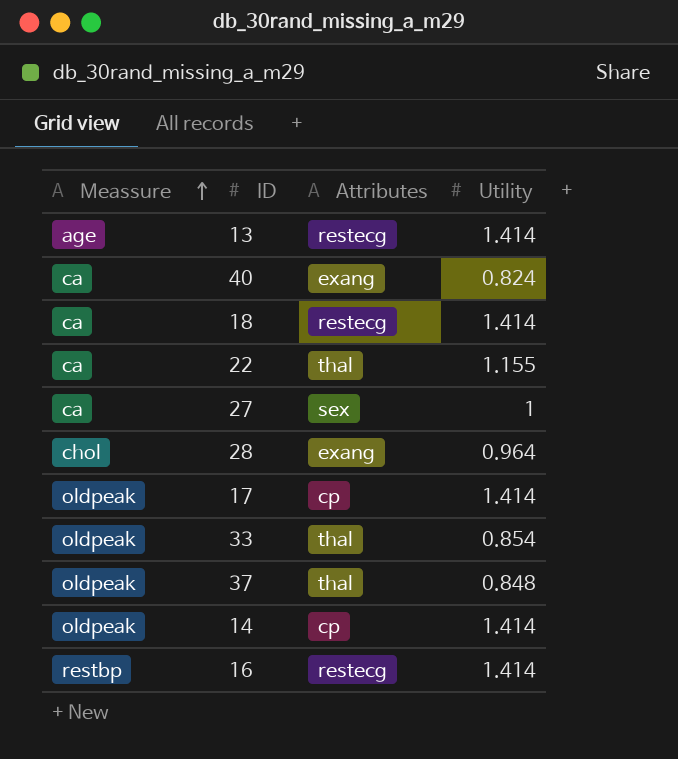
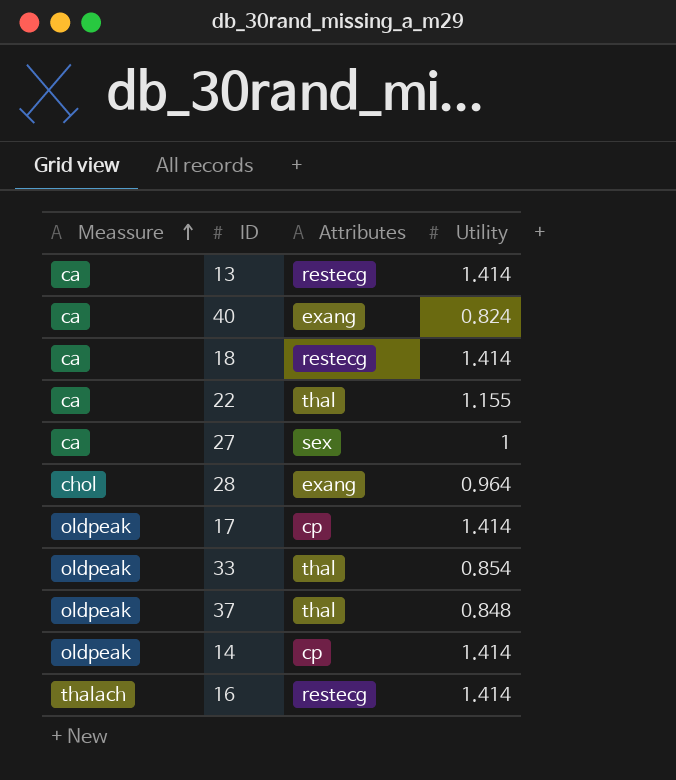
13 | Meassure: age -> ca
16 | Meassure: restbp -> thalach

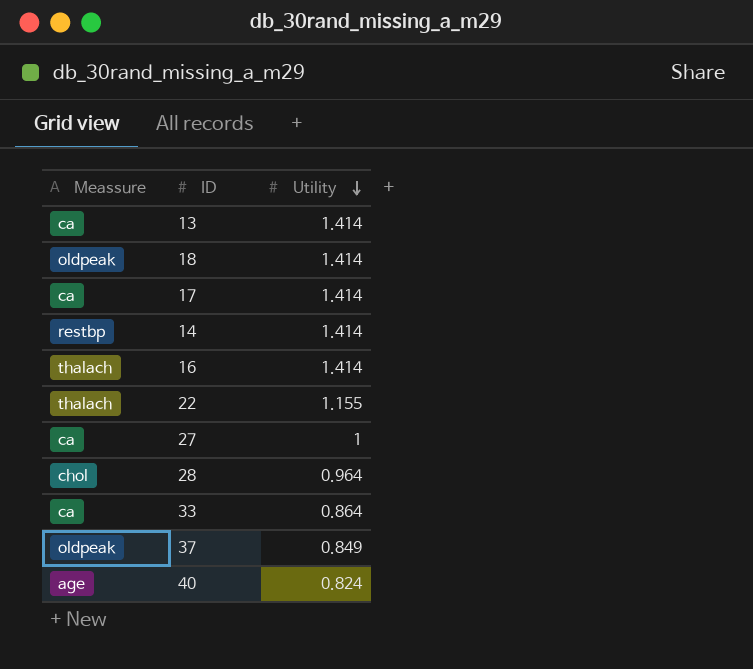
row order: Meassure ascending -> Utility descending
column Attributes | position: 3 -> none
18 | Meassure: ca -> oldpeak
17 | Meassure: oldpeak -> ca
14 | Meassure: oldpeak -> restbp
22 | Meassure: ca -> thalach
33 | Meassure: oldpeak -> ca
33 | Utility: 0.854 -> 0.864
37 | Utility: 0.848 -> 0.849
40 | Meassure: ca -> age

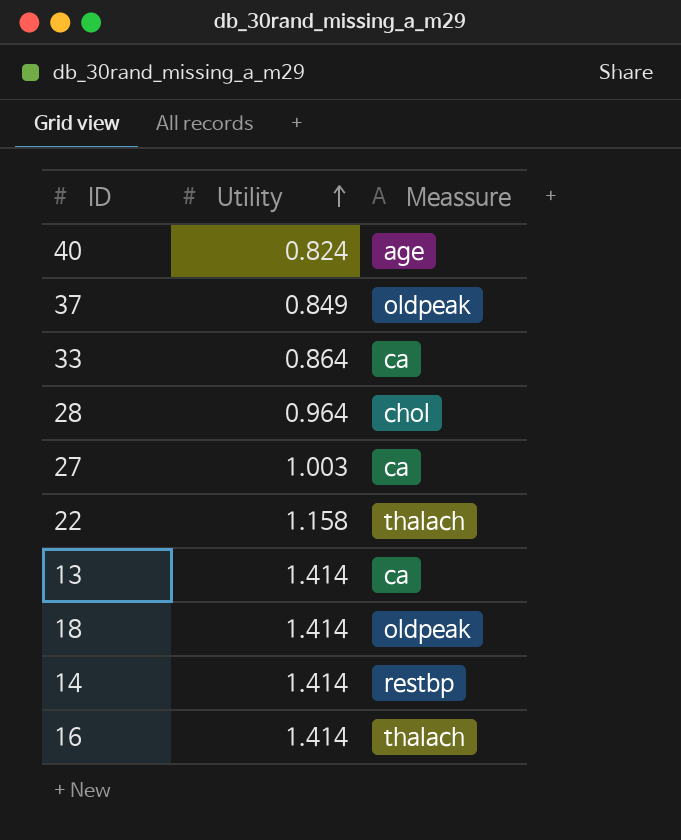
row order: Utility descending -> Utility ascending
column Meassure | position: 1 -> 3
row 17: ca | 1.414 -> none
27 | Utility: 1 -> 1.003
22 | Utility: 1.155 -> 1.158

